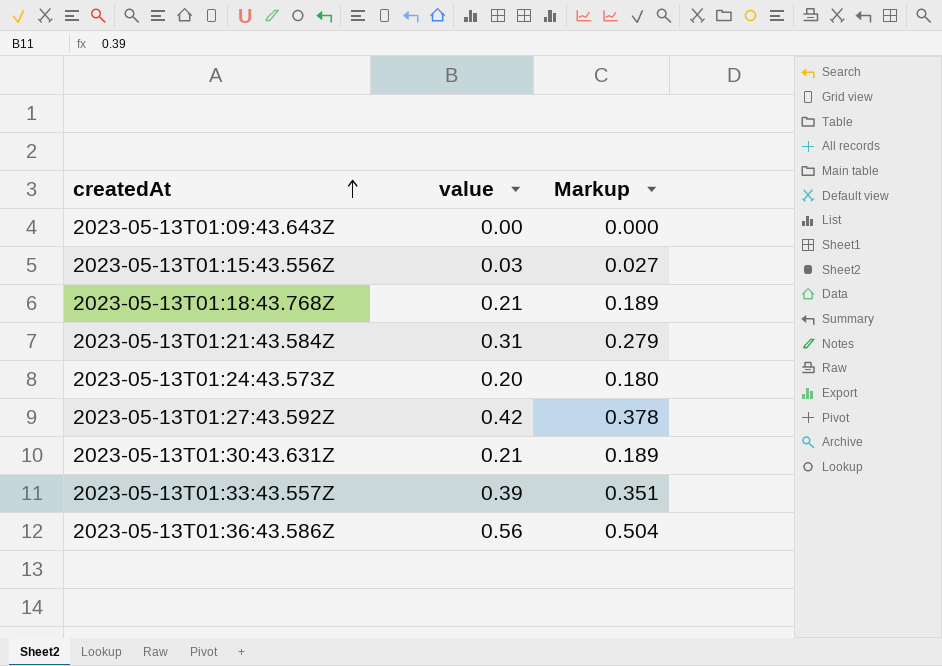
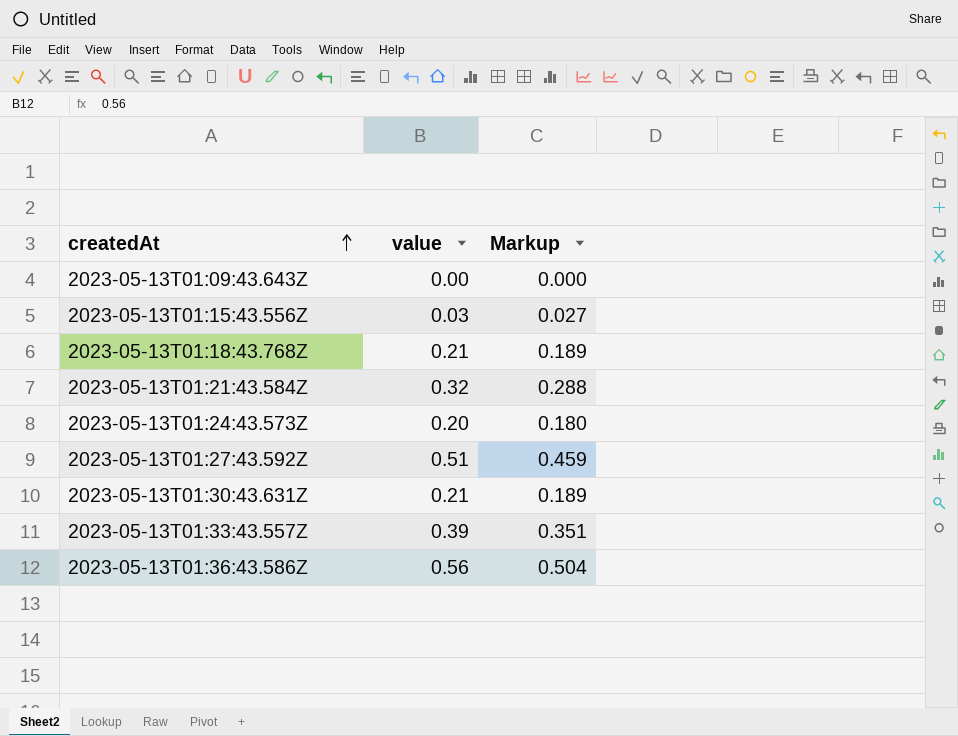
2023-05-13T01:21:43.584Z | value: 0.31 -> 0.32
2023-05-13T01:21:43.584Z | Markup: 0.279 -> 0.288
2023-05-13T01:27:43.592Z | value: 0.42 -> 0.51
2023-05-13T01:27:43.592Z | Markup: 0.378 -> 0.459

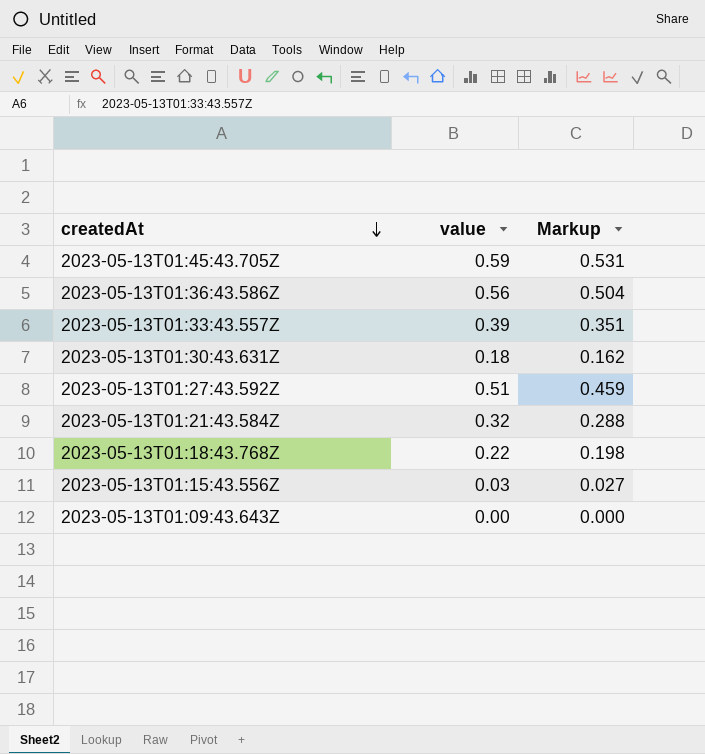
row order: createdAt ascending -> createdAt descending
row 2023-05-13T01:24:43.573Z: 0.20 | 0.180 -> none
row 2023-05-13T01:45:43.705Z: none -> 0.59 | 0.531
2023-05-13T01:30:43.631Z | value: 0.21 -> 0.18
2023-05-13T01:30:43.631Z | Markup: 0.189 -> 0.162
2023-05-13T01:18:43.768Z | value: 0.21 -> 0.22
2023-05-13T01:18:43.768Z | Markup: 0.189 -> 0.198

